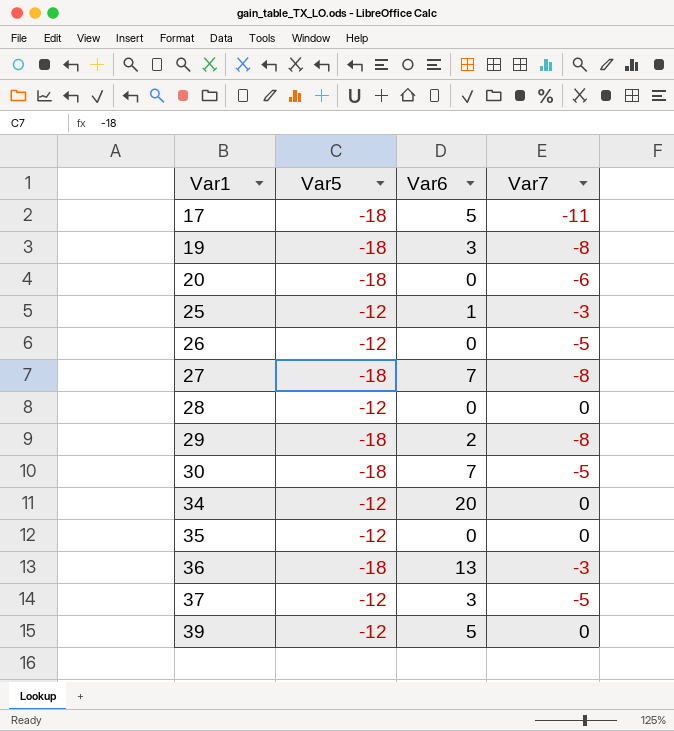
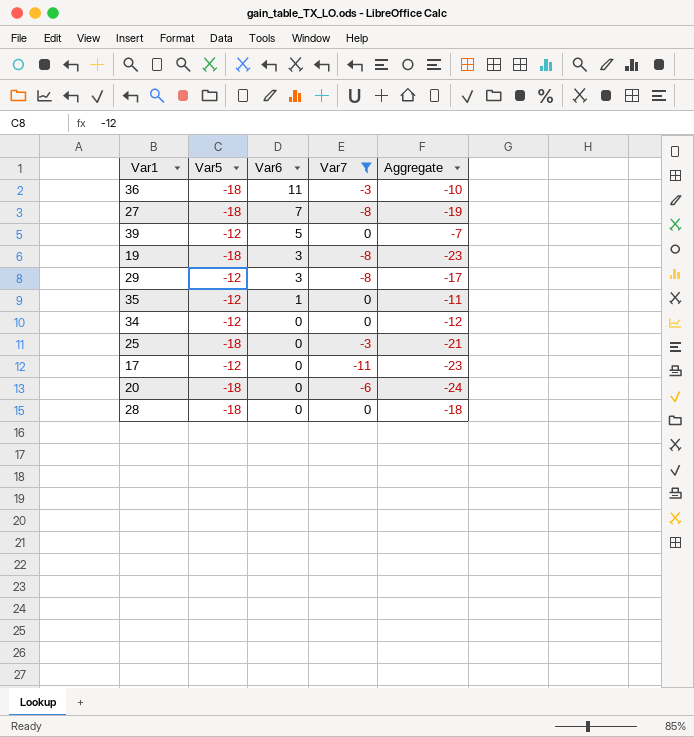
filter: none -> Var7 != -5
row order: Var1 ascending -> Var6 descending
column Aggregate | formula: none -> [Var5] + [Var6] + [Var7]
36 | Var6: 13 -> 11
29 | Var5: -18 -> -12
29 | Var6: 2 -> 3
35 | Var6: 0 -> 1
34 | Var6: 20 -> 0
25 | Var5: -12 -> -18
25 | Var6: 1 -> 0
17 | Var5: -18 -> -12
17 | Var6: 5 -> 0
28 | Var5: -12 -> -18

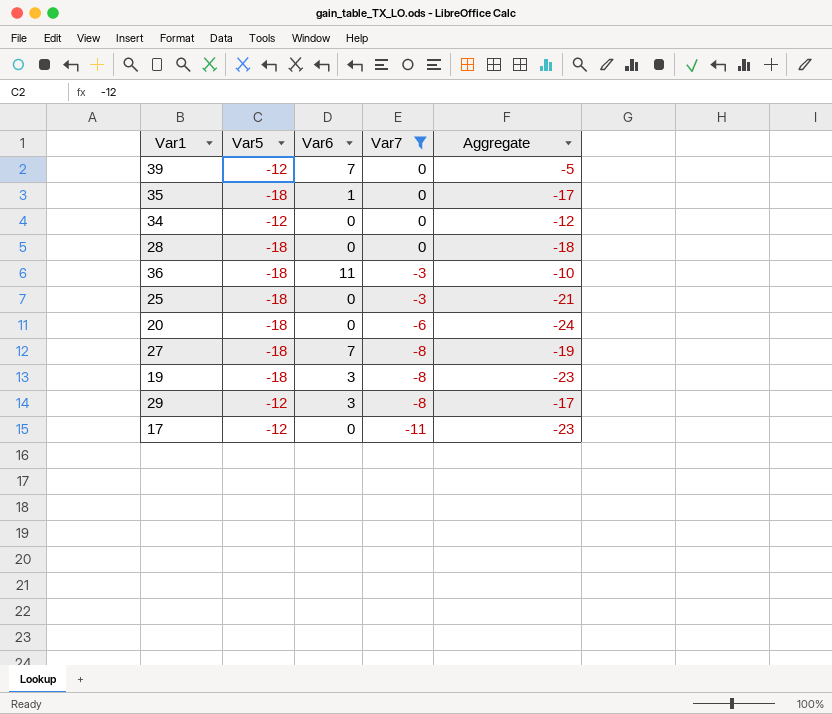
row order: Var6 descending -> Var7 descending
39 | Var6: 5 -> 7
39 | Aggregate: -7 -> -5
35 | Var5: -12 -> -18
35 | Aggregate: -11 -> -17

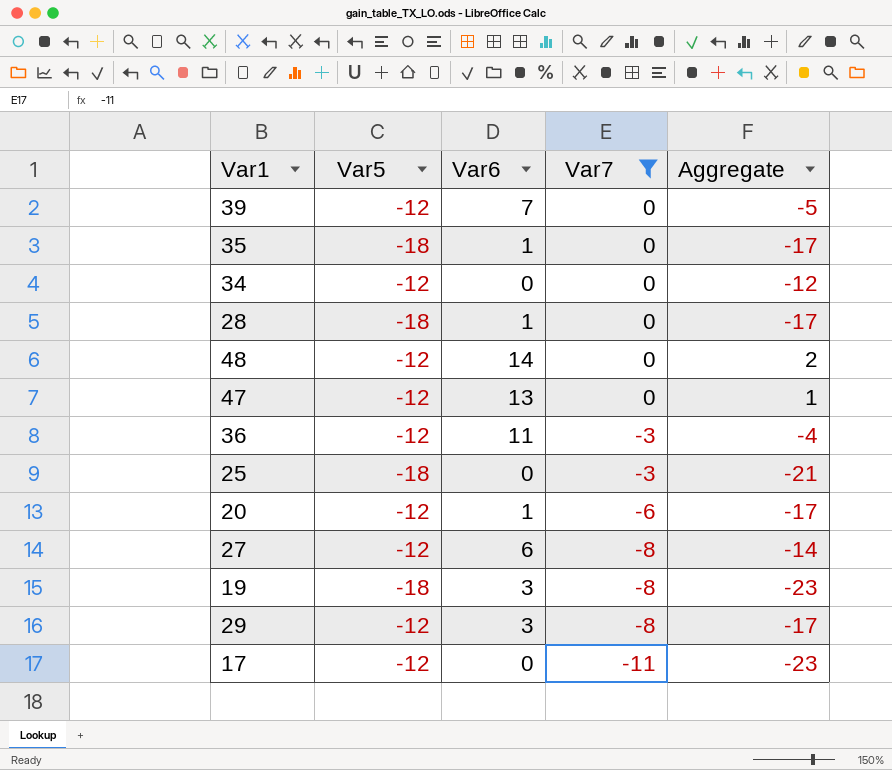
28 | Var6: 0 -> 1
28 | Aggregate: -18 -> -17
row 48: none -> -12 | 14 | 0 | 2
row 47: none -> -12 | 13 | 0 | 1
36 | Var5: -18 -> -12
36 | Aggregate: -10 -> -4
20 | Var5: -18 -> -12
20 | Var6: 0 -> 1
20 | Aggregate: -24 -> -17
27 | Var5: -18 -> -12
27 | Var6: 7 -> 6
27 | Aggregate: -19 -> -14

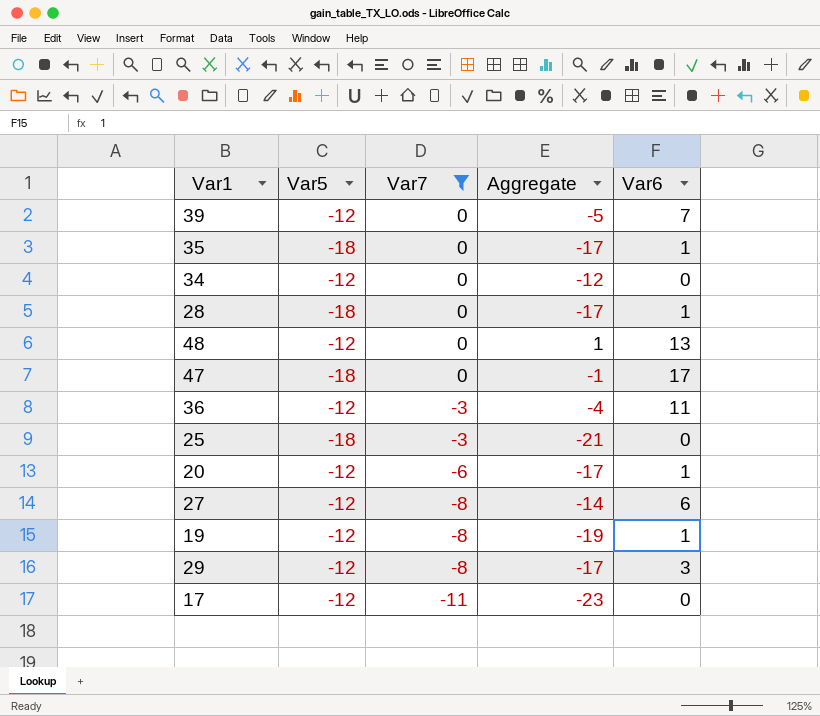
column Var6 | position: 3 -> 5
48 | Aggregate: 2 -> 1
48 | Var6: 14 -> 13
47 | Var5: -12 -> -18
47 | Aggregate: 1 -> -1
47 | Var6: 13 -> 17
19 | Var5: -18 -> -12
19 | Aggregate: -23 -> -19
19 | Var6: 3 -> 1

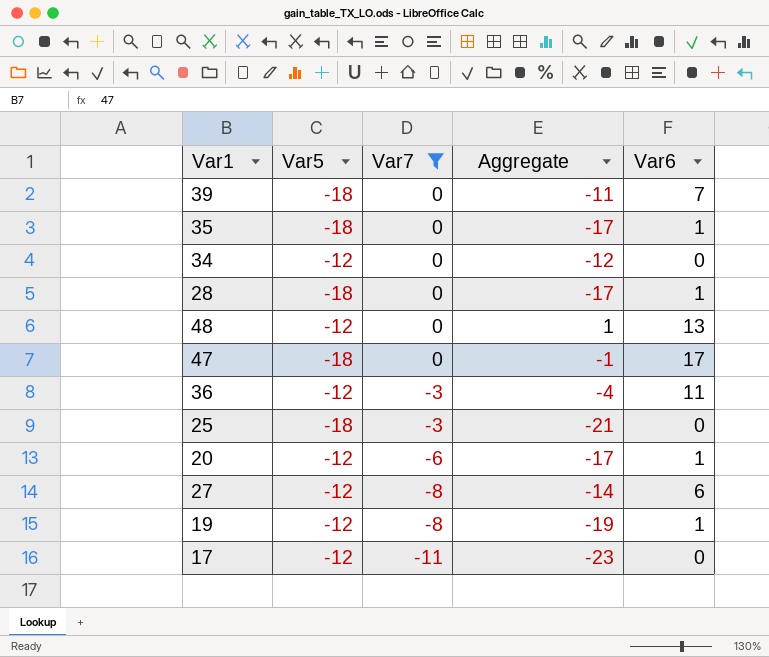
row 29: -12 | -8 | -17 | 3 -> none
39 | Var5: -12 -> -18
39 | Aggregate: -5 -> -11

